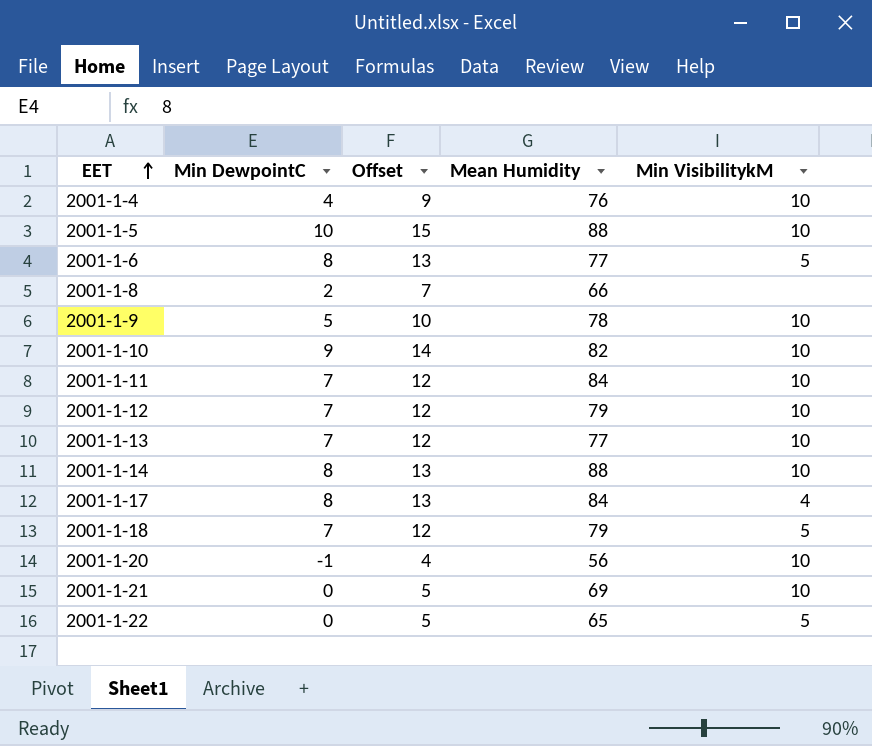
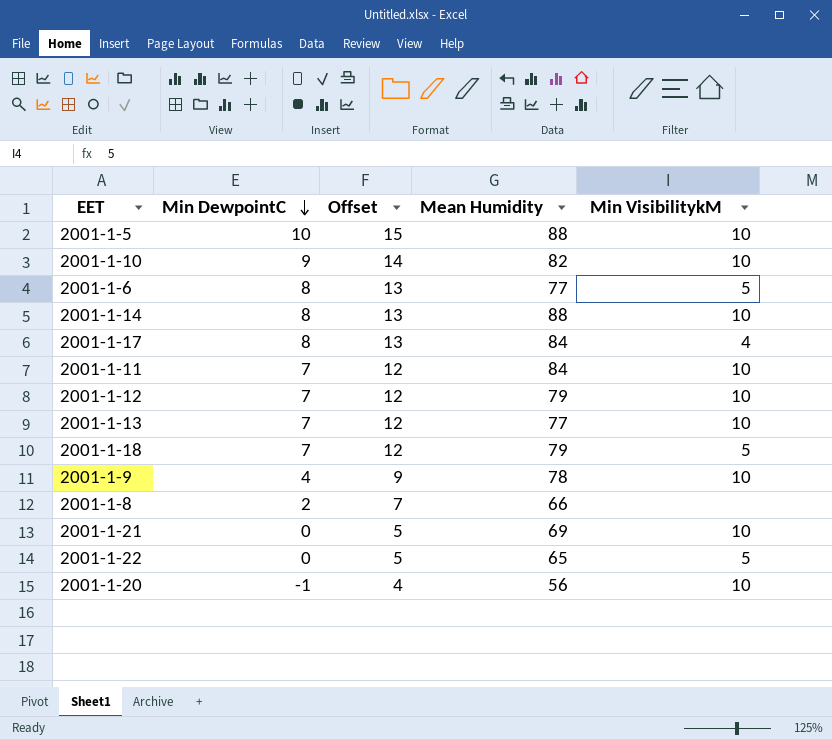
row order: EET ascending -> Min DewpointC descending
row 2001-1-4: 4 | 9 | 76 | 10 -> none
2001-1-9 | Min DewpointC: 5 -> 4
2001-1-9 | Offset: 10 -> 9

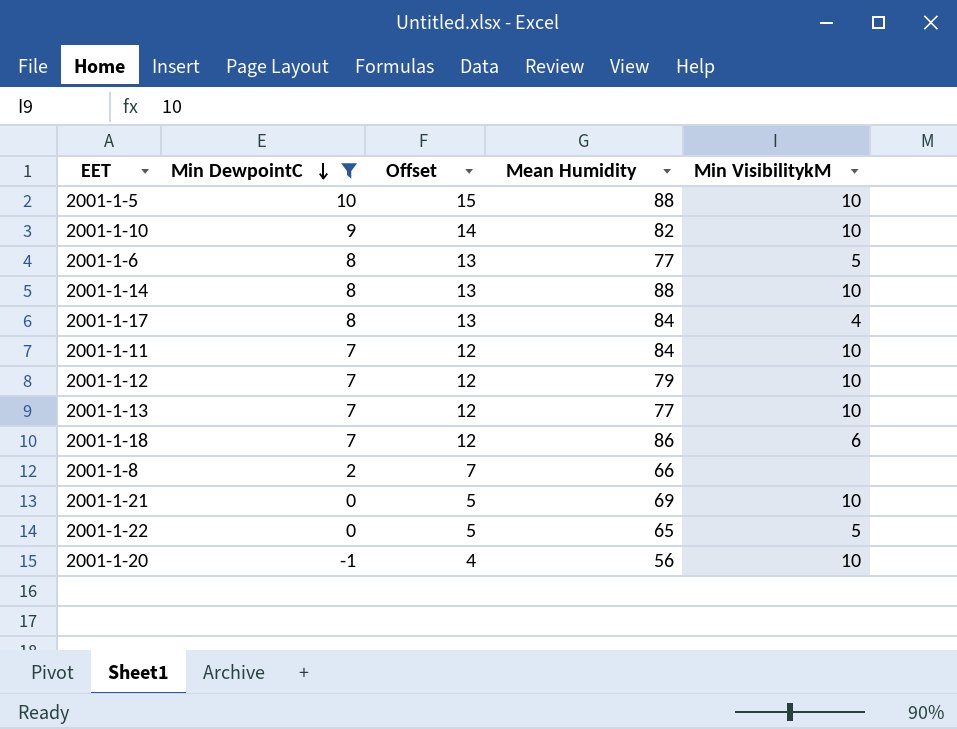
filter: none -> Min DewpointC != 4
2001-1-18 | Mean Humidity: 79 -> 86
2001-1-18 | Min VisibilitykM: 5 -> 6

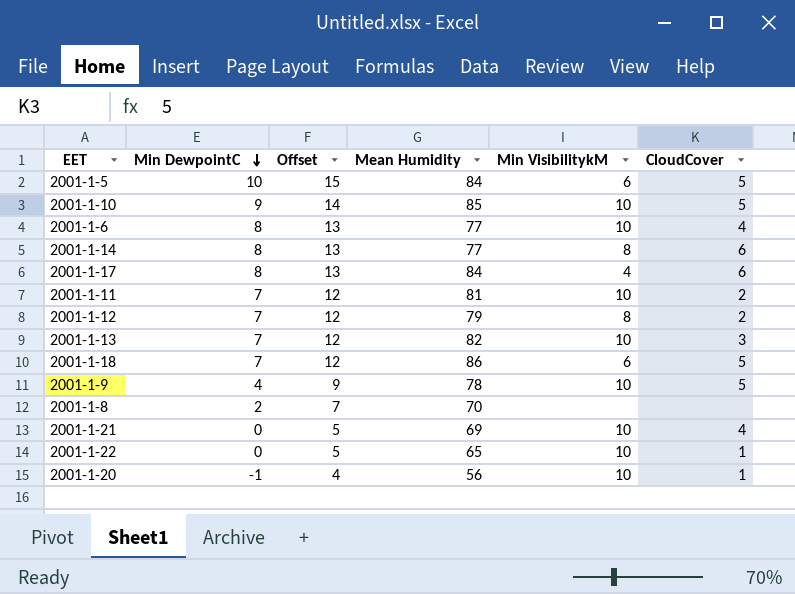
filter: Min DewpointC != 4 -> none
column CloudCover | position: none -> 6
2001-1-5 | Mean Humidity: 88 -> 84
2001-1-5 | Min VisibilitykM: 10 -> 6
2001-1-10 | Mean Humidity: 82 -> 85
2001-1-6 | Min VisibilitykM: 5 -> 10
2001-1-14 | Mean Humidity: 88 -> 77
2001-1-14 | Min VisibilitykM: 10 -> 8
2001-1-11 | Mean Humidity: 84 -> 81
2001-1-12 | Min VisibilitykM: 10 -> 8
2001-1-13 | Mean Humidity: 77 -> 82
2001-1-8 | Mean Humidity: 66 -> 70
2001-1-22 | Min VisibilitykM: 5 -> 10

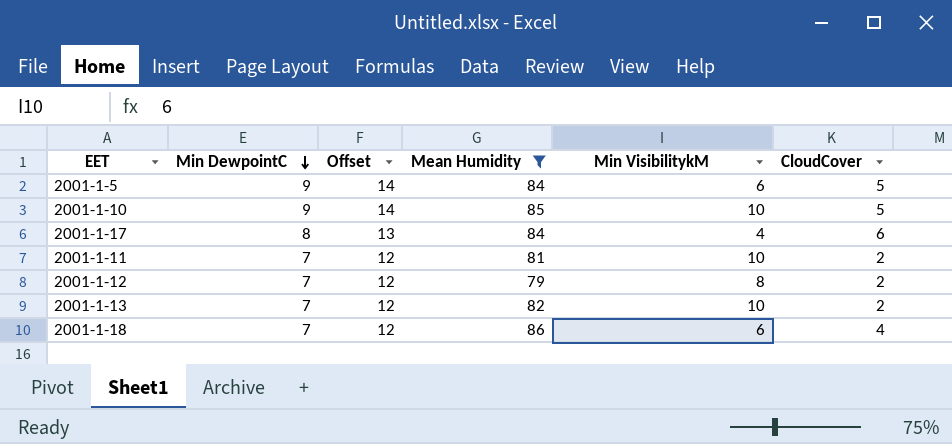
filter: none -> Mean Humidity >= 79
2001-1-5 | Min DewpointC: 10 -> 9
2001-1-5 | Offset: 15 -> 14
2001-1-13 | CloudCover: 3 -> 2
2001-1-18 | CloudCover: 5 -> 4

